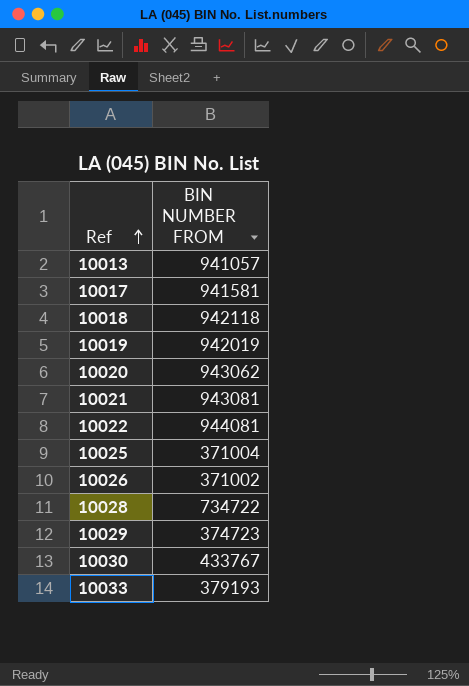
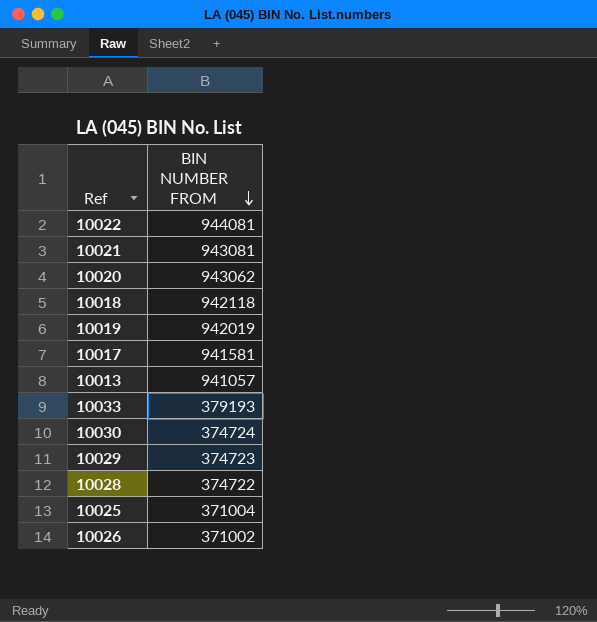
row order: Ref ascending -> BIN NUMBER FROM descending
10030 | BIN NUMBER FROM: 433767 -> 374724
10028 | BIN NUMBER FROM: 734722 -> 374722

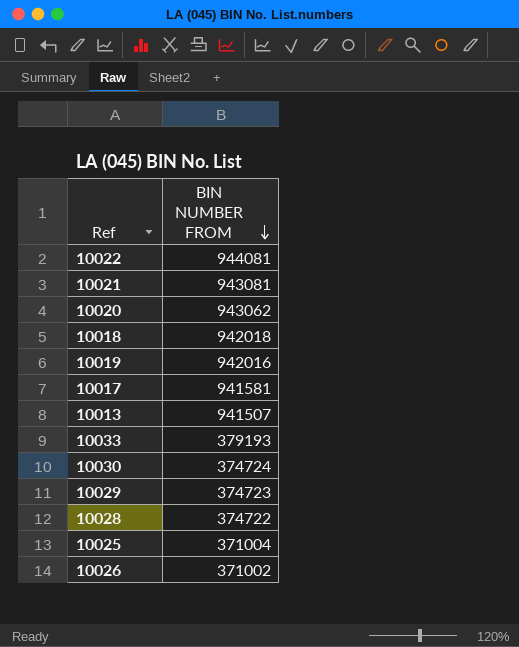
10018 | BIN NUMBER FROM: 942118 -> 942018
10019 | BIN NUMBER FROM: 942019 -> 942016
10013 | BIN NUMBER FROM: 941057 -> 941507

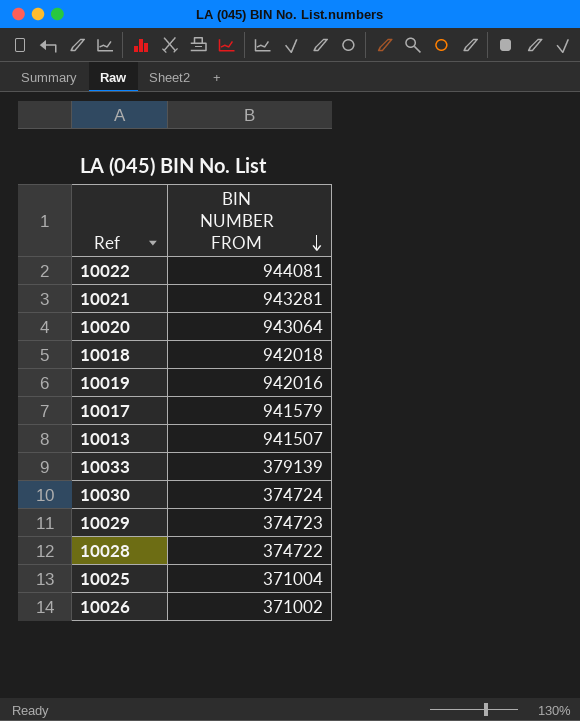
10021 | BIN NUMBER FROM: 943081 -> 943281
10020 | BIN NUMBER FROM: 943062 -> 943064
10017 | BIN NUMBER FROM: 941581 -> 941579
10033 | BIN NUMBER FROM: 379193 -> 379139

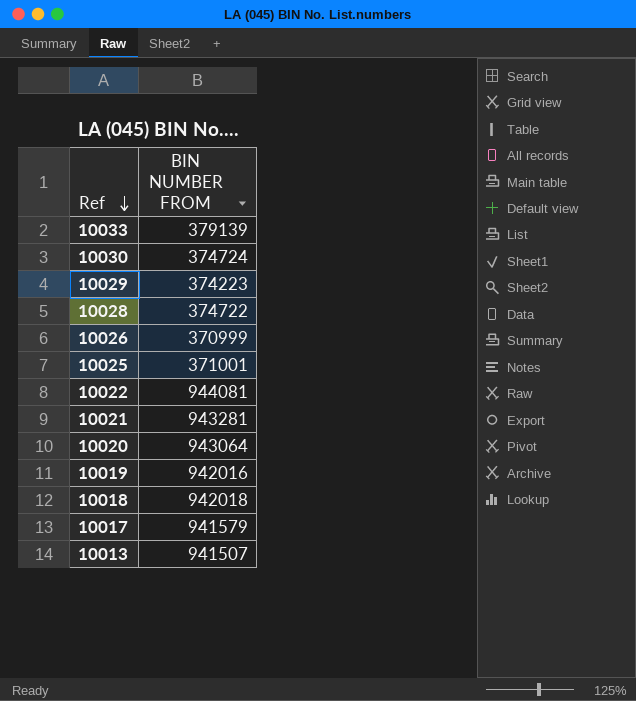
row order: BIN NUMBER FROM descending -> Ref descending
10029 | BIN NUMBER FROM: 374723 -> 374223
10026 | BIN NUMBER FROM: 371002 -> 370999
10025 | BIN NUMBER FROM: 371004 -> 371001

